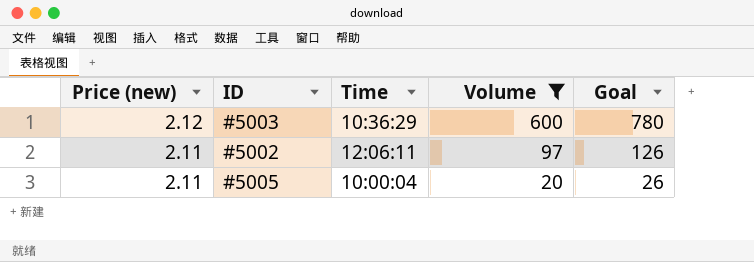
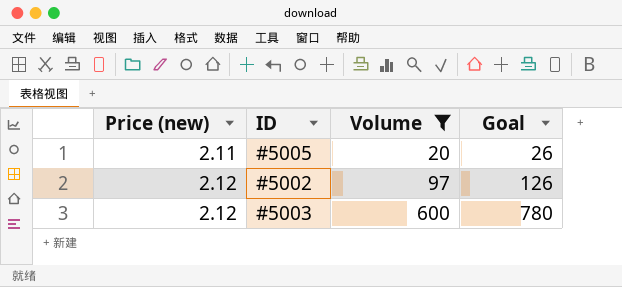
row order: Price (new) descending -> Price (new) ascending
column Time | position: 3 -> none
#5002 | Price (new): 2.11 -> 2.12

